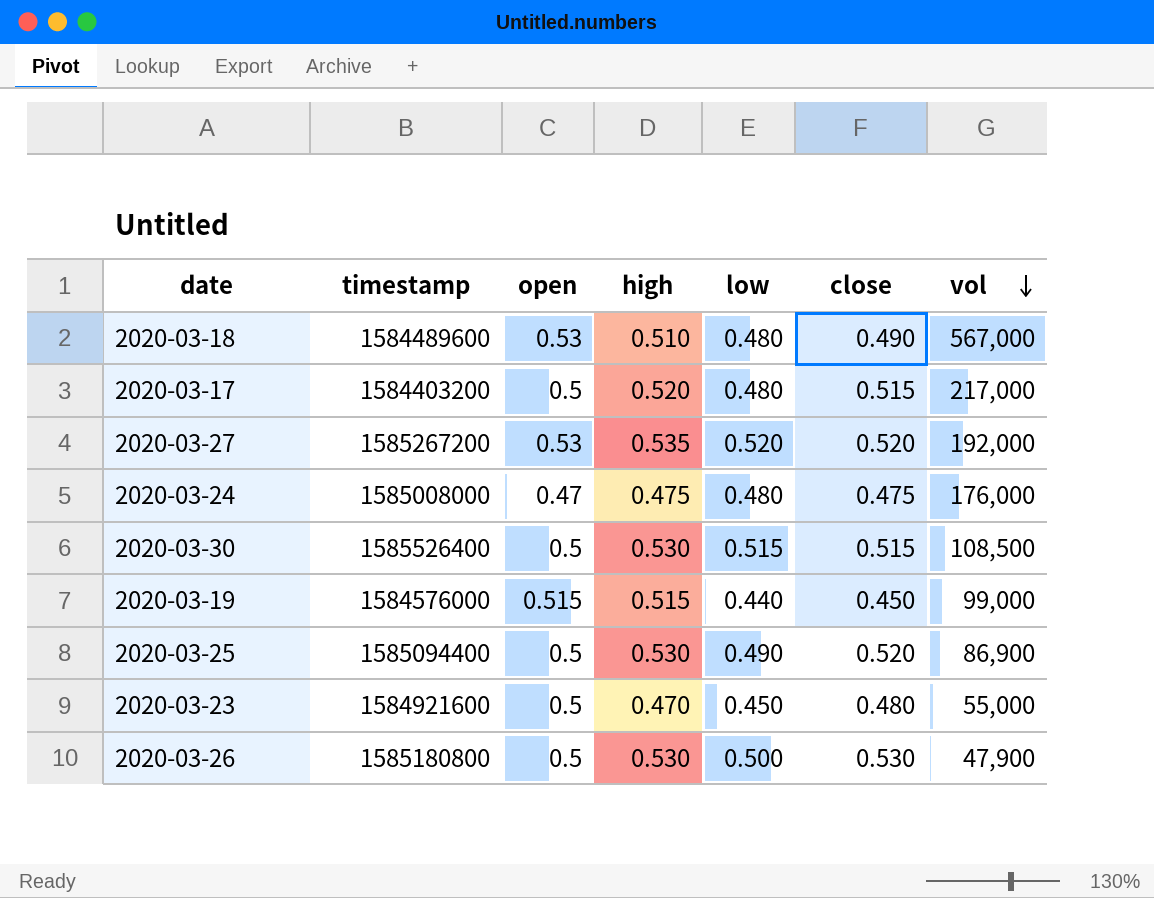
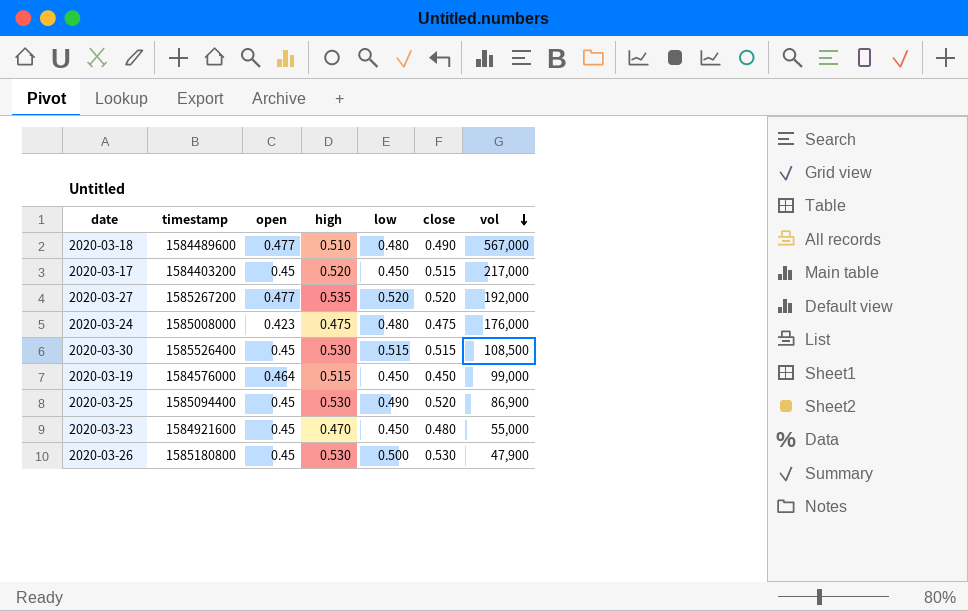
2020-03-18 | open: 0.53 -> 0.477
2020-03-17 | open: 0.5 -> 0.45
2020-03-17 | low: 0.480 -> 0.450
2020-03-27 | open: 0.53 -> 0.477
2020-03-24 | open: 0.47 -> 0.423
2020-03-30 | open: 0.5 -> 0.45
2020-03-19 | open: 0.515 -> 0.464
2020-03-19 | low: 0.440 -> 0.450
2020-03-25 | open: 0.5 -> 0.45
2020-03-23 | open: 0.5 -> 0.45
2020-03-26 | open: 0.5 -> 0.45

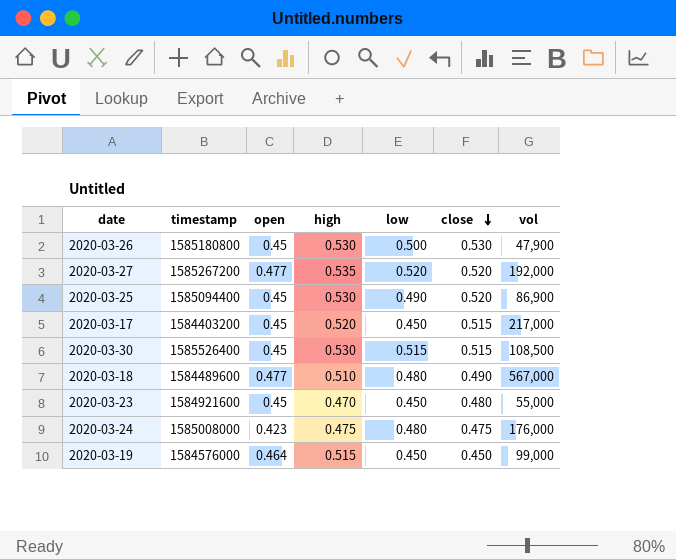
row order: vol descending -> close descending

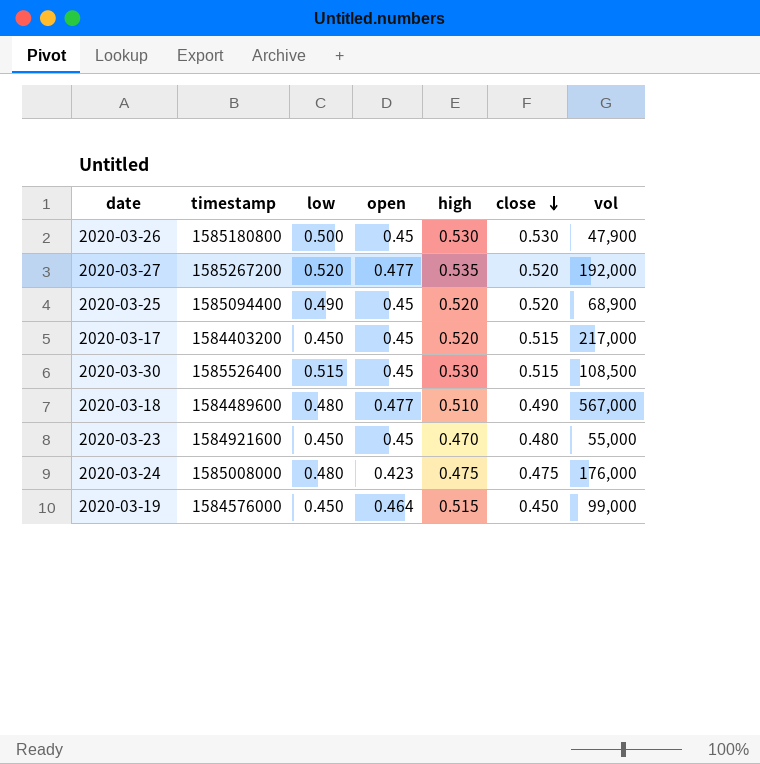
column low | position: 5 -> 3
2020-03-25 | high: 0.530 -> 0.520
2020-03-25 | vol: 86,900 -> 68,900

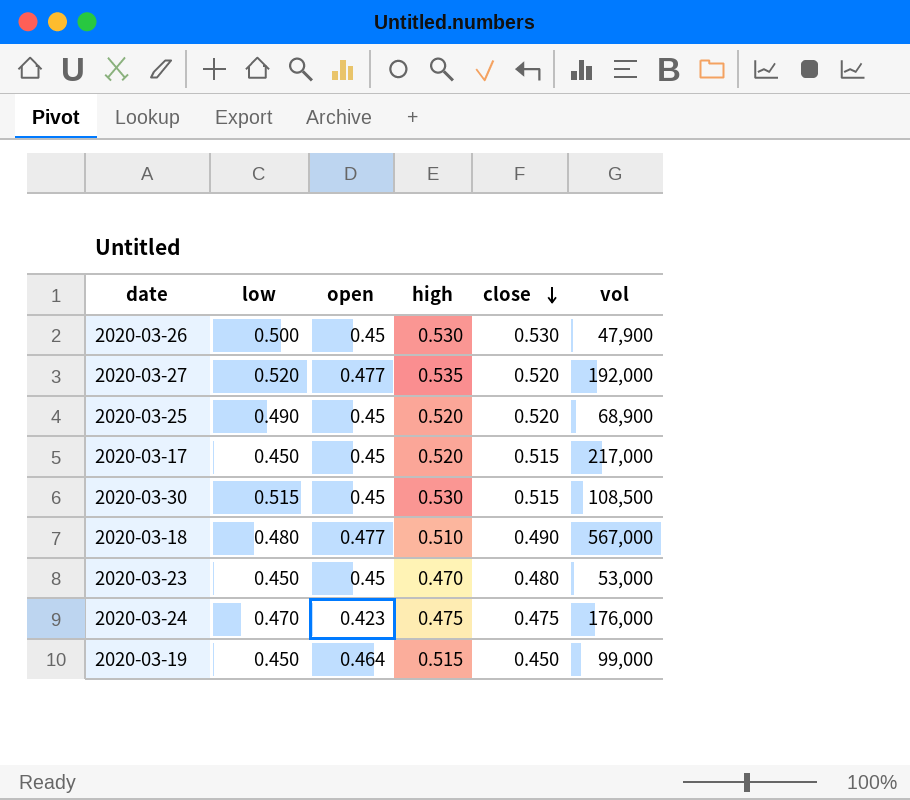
column timestamp | position: 2 -> none
2020-03-23 | vol: 55,000 -> 53,000
2020-03-24 | low: 0.480 -> 0.470

